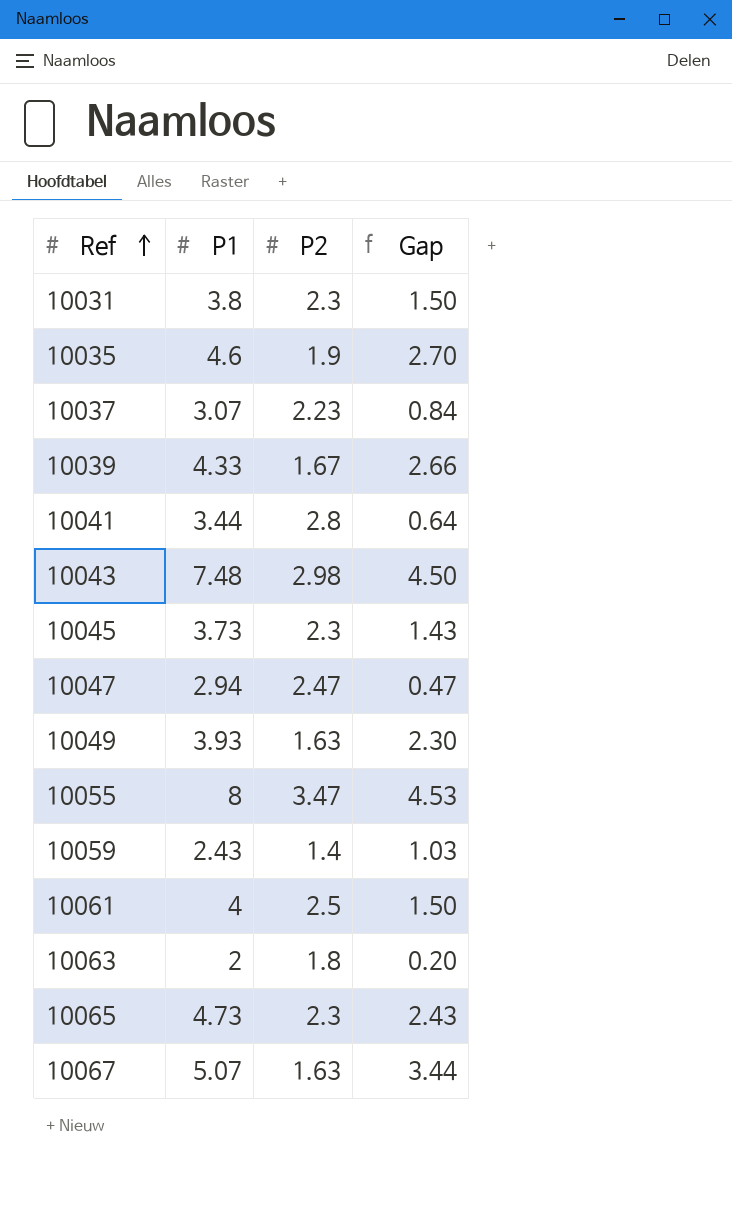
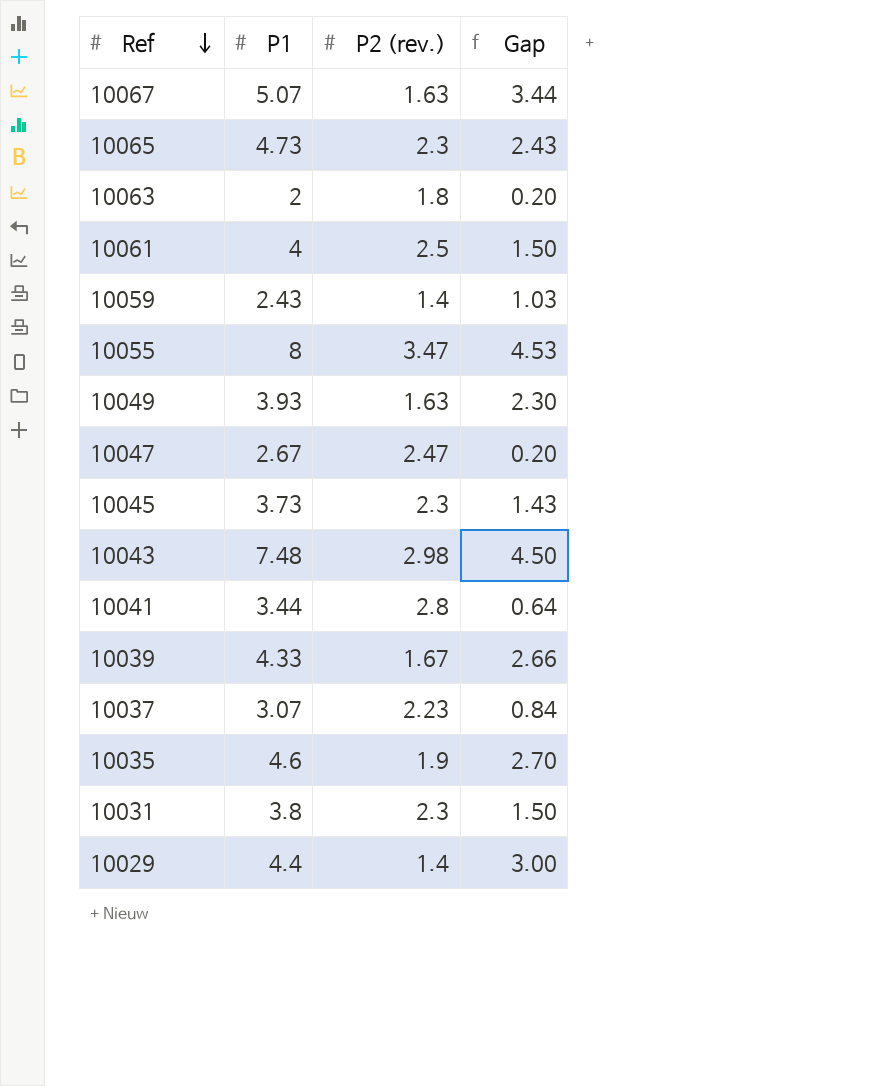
row order: Ref ascending -> Ref descending
column name: P2 -> P2 (rev.)
10047 | P1: 2.94 -> 2.67
10047 | Gap: 0.47 -> 0.20
row 10029: none -> 4.4 | 1.4 | 3.00

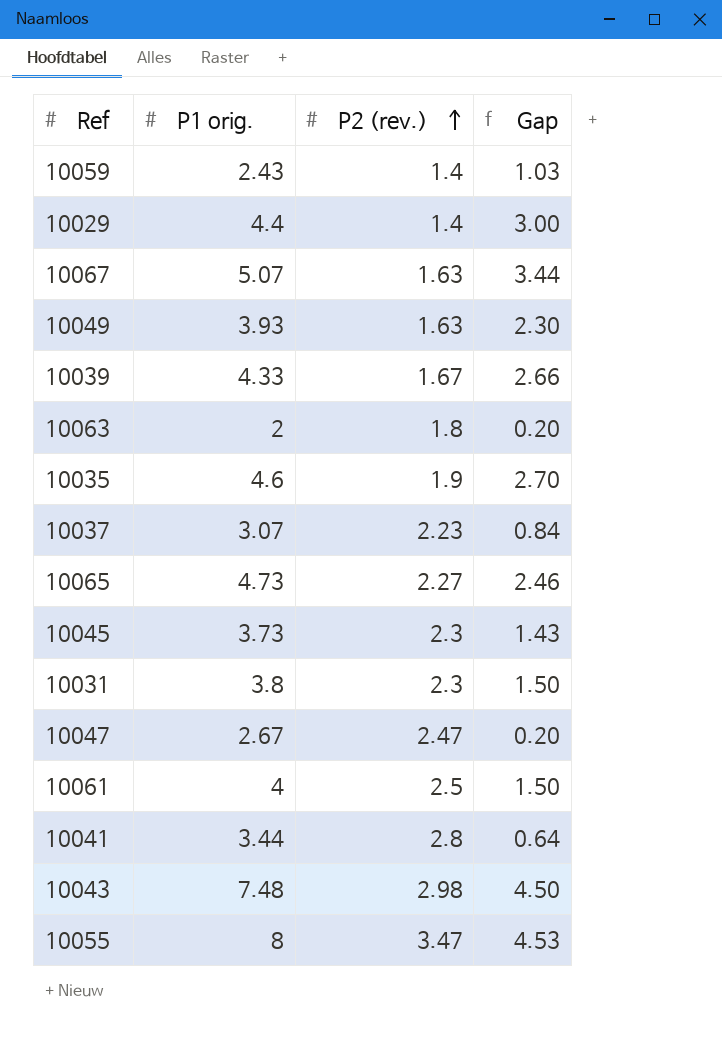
row order: Ref descending -> P2 (rev.) ascending
column name: P1 -> P1 orig.
10065 | P2 (rev.): 2.3 -> 2.27
10065 | Gap: 2.43 -> 2.46

